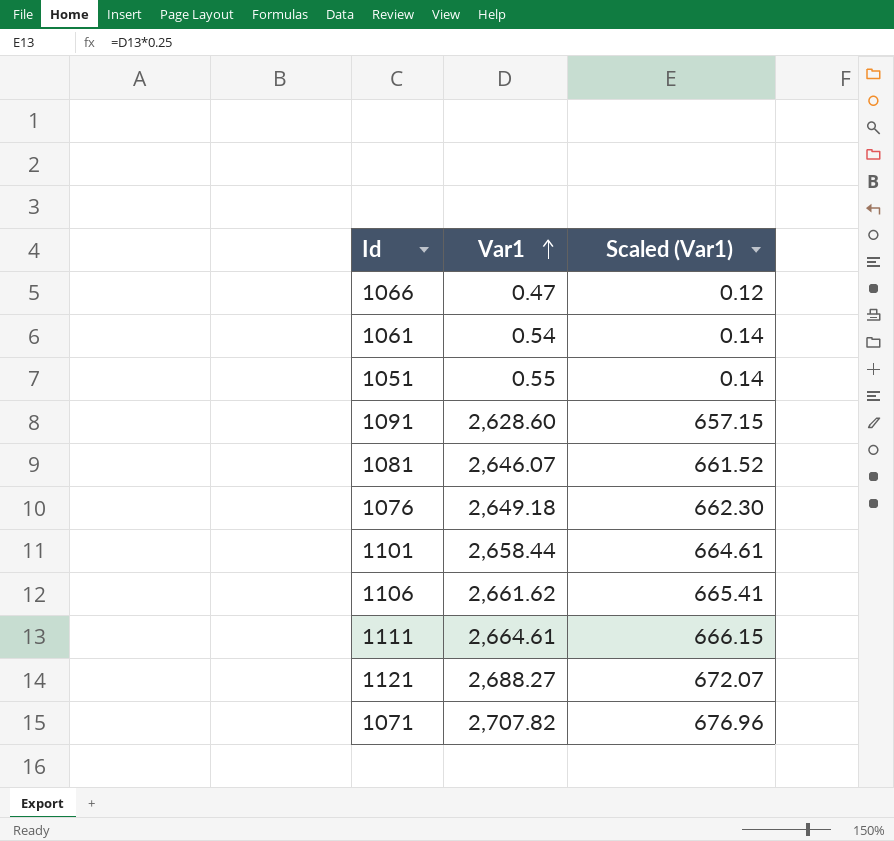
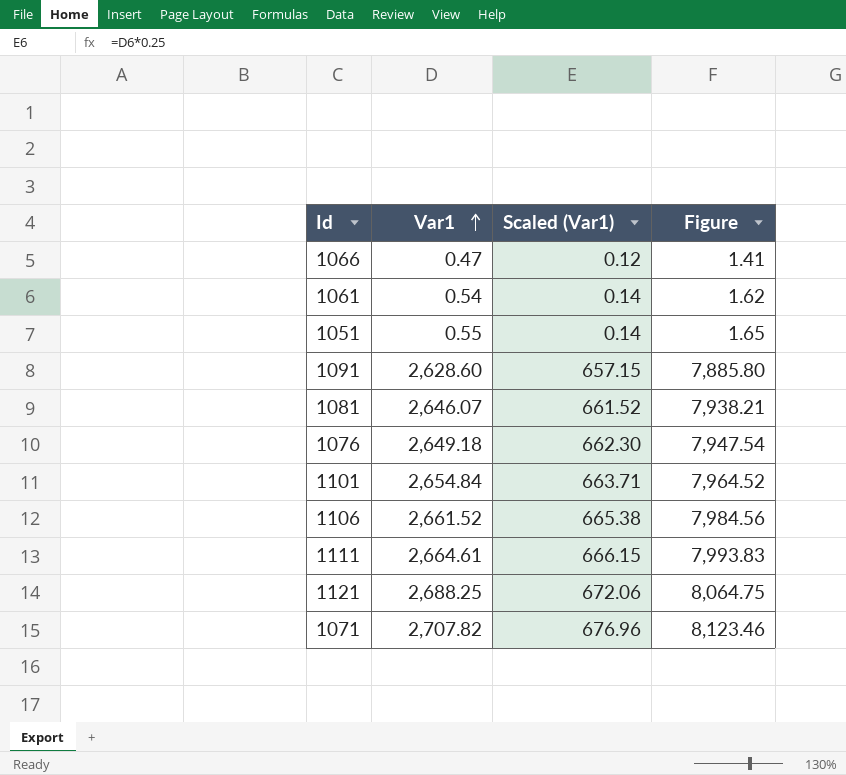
column Figure | formula: none -> [Var1] * 3
1101 | Var1: 2,658.44 -> 2,654.84
1101 | Scaled (Var1): 664.61 -> 663.71
1106 | Var1: 2,661.62 -> 2,661.52
1106 | Scaled (Var1): 665.41 -> 665.38
1121 | Var1: 2,688.27 -> 2,688.25
1121 | Scaled (Var1): 672.07 -> 672.06

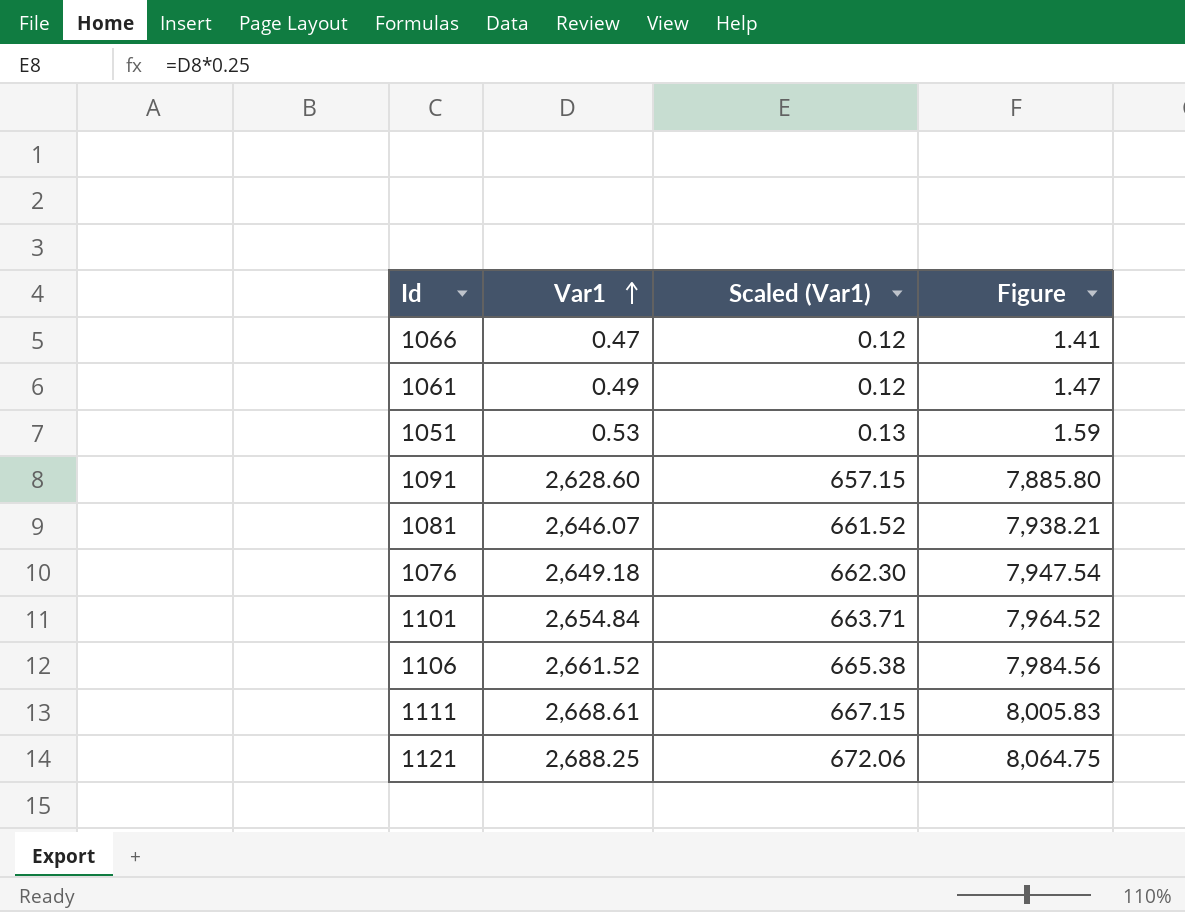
row 1071: 2,707.82 | 676.96 | 8,123.46 -> none
1061 | Var1: 0.54 -> 0.49
1061 | Scaled (Var1): 0.14 -> 0.12
1061 | Figure: 1.62 -> 1.47
1051 | Var1: 0.55 -> 0.53
1051 | Scaled (Var1): 0.14 -> 0.13
1051 | Figure: 1.65 -> 1.59
1111 | Var1: 2,664.61 -> 2,668.61
1111 | Scaled (Var1): 666.15 -> 667.15
1111 | Figure: 7,993.83 -> 8,005.83

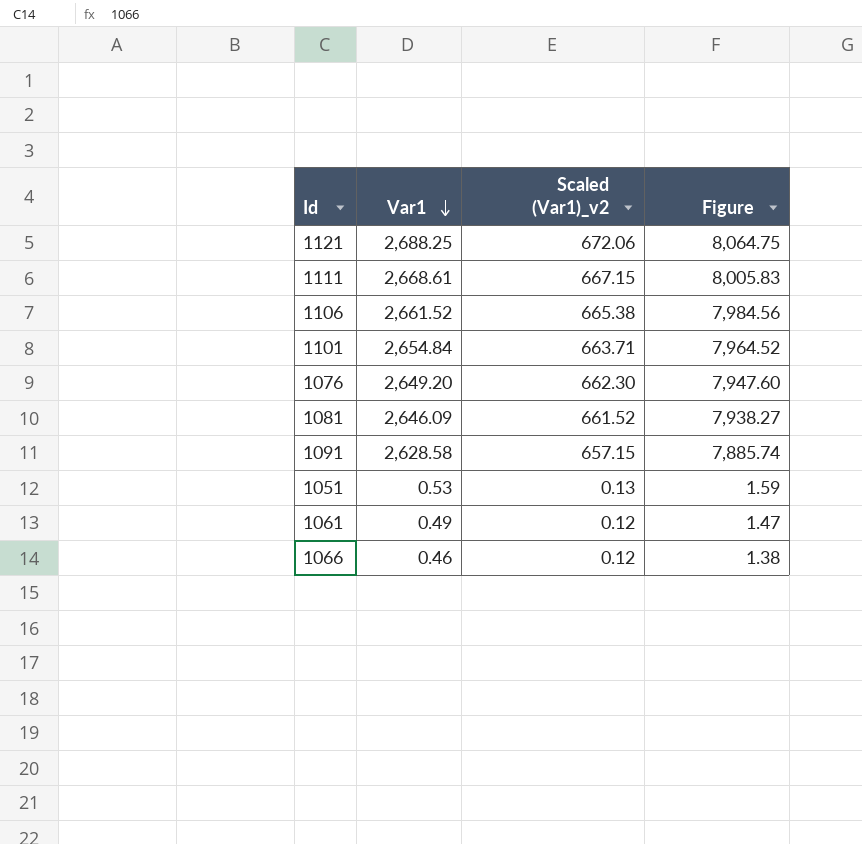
row order: Var1 ascending -> Var1 descending
column name: Scaled (Var1) -> Scaled (Var1)_v2
1076 | Var1: 2,649.18 -> 2,649.20
1076 | Figure: 7,947.54 -> 7,947.60
1081 | Var1: 2,646.07 -> 2,646.09
1081 | Figure: 7,938.21 -> 7,938.27
1091 | Var1: 2,628.60 -> 2,628.58
1091 | Figure: 7,885.80 -> 7,885.74
1066 | Var1: 0.47 -> 0.46
1066 | Figure: 1.41 -> 1.38

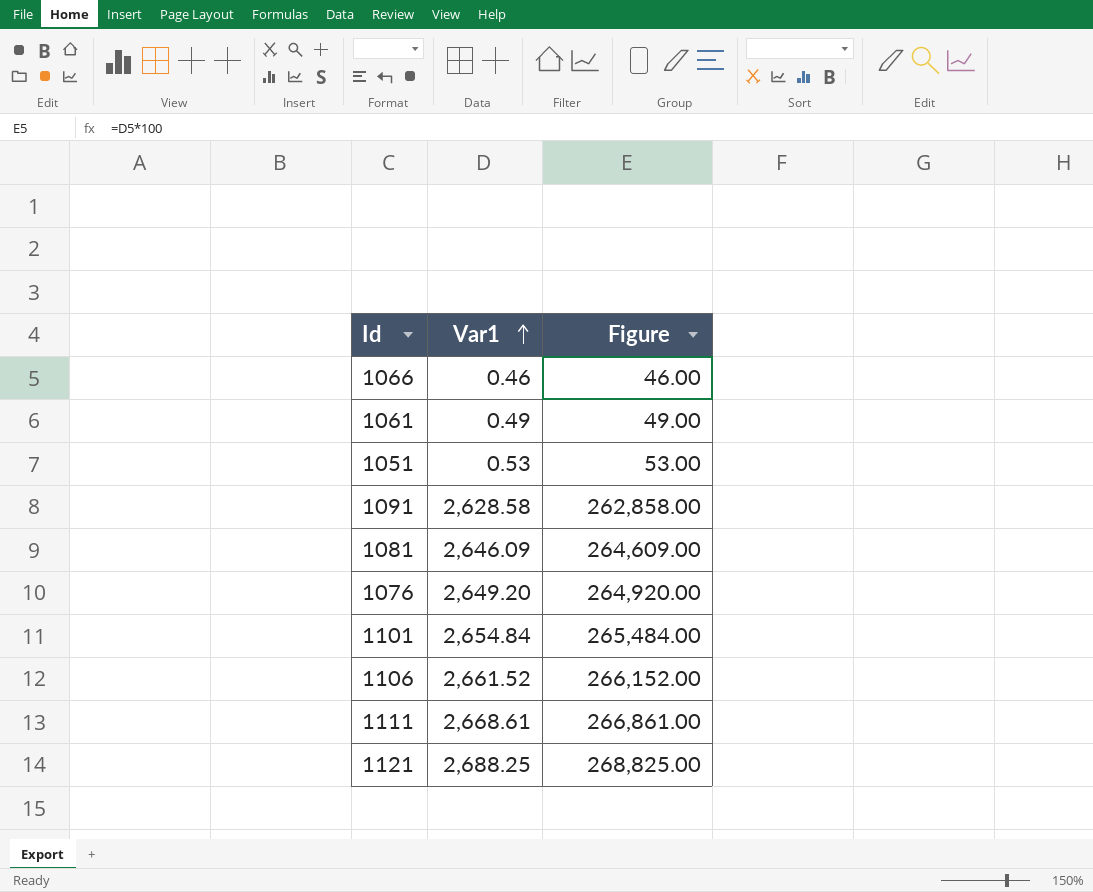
row order: Var1 descending -> Var1 ascending
column Scaled (Var1)_v2 | formula: [Var1] * 0.25 -> none
column Figure | formula: [Var1] * 3 -> [Var1] * 100

